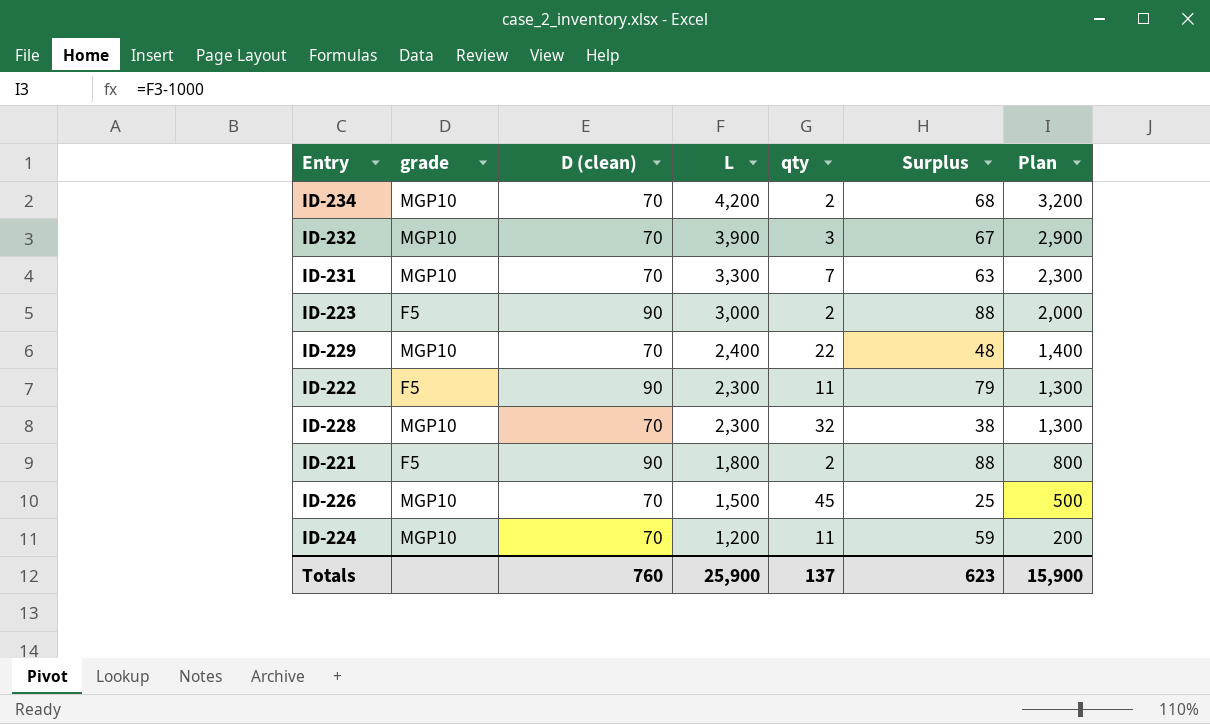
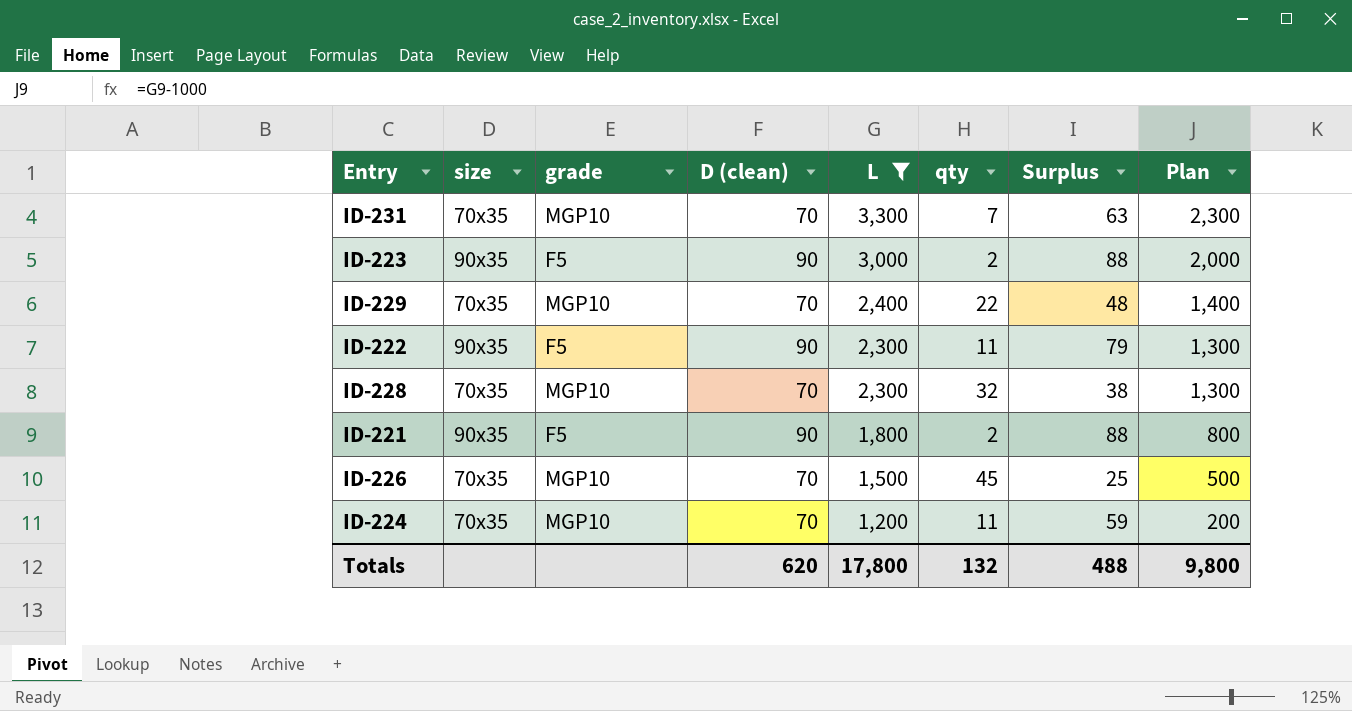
filter: none -> L <= 3,300
column size | position: none -> 2
Totals | D (clean): 760 -> 620
Totals | L: 25,900 -> 17,800
Totals | qty: 137 -> 132
Totals | Surplus: 623 -> 488
Totals | Plan: 15,900 -> 9,800

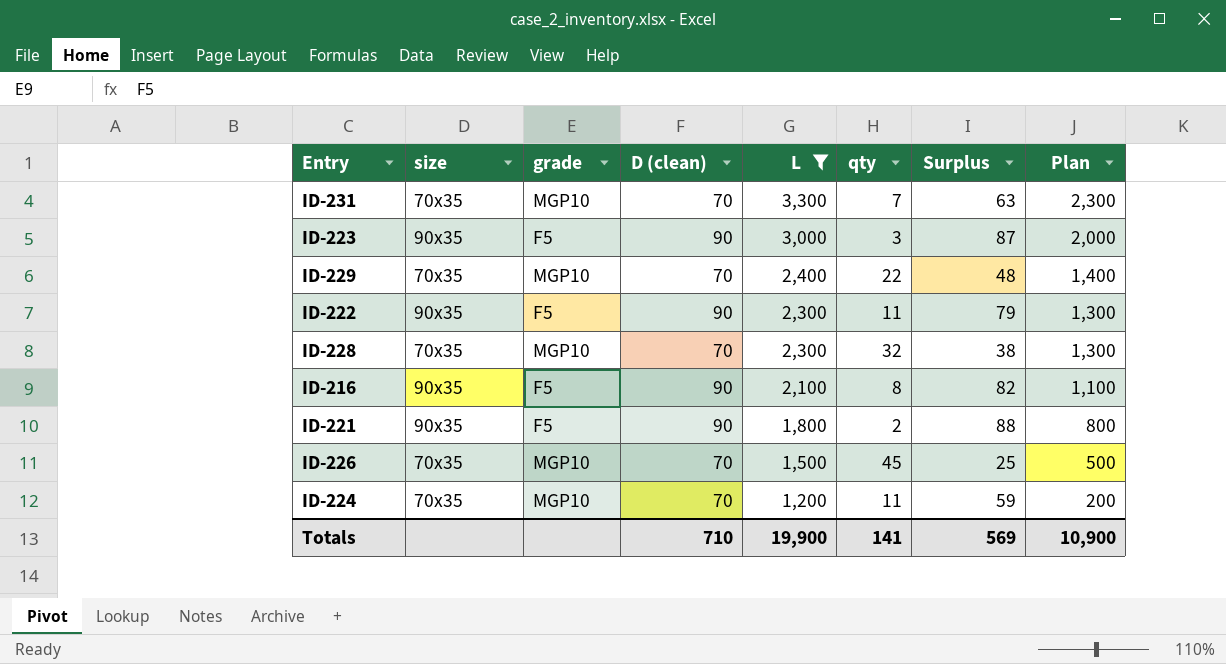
ID-223 | qty: 2 -> 3
ID-223 | Surplus: 88 -> 87
row ID-216: none -> 90x35 | F5 | 90 | 2,100 | 8 | 82 | 1,100
Totals | D (clean): 620 -> 710
Totals | L: 17,800 -> 19,900
Totals | qty: 132 -> 141
Totals | Surplus: 488 -> 569
Totals | Plan: 9,800 -> 10,900

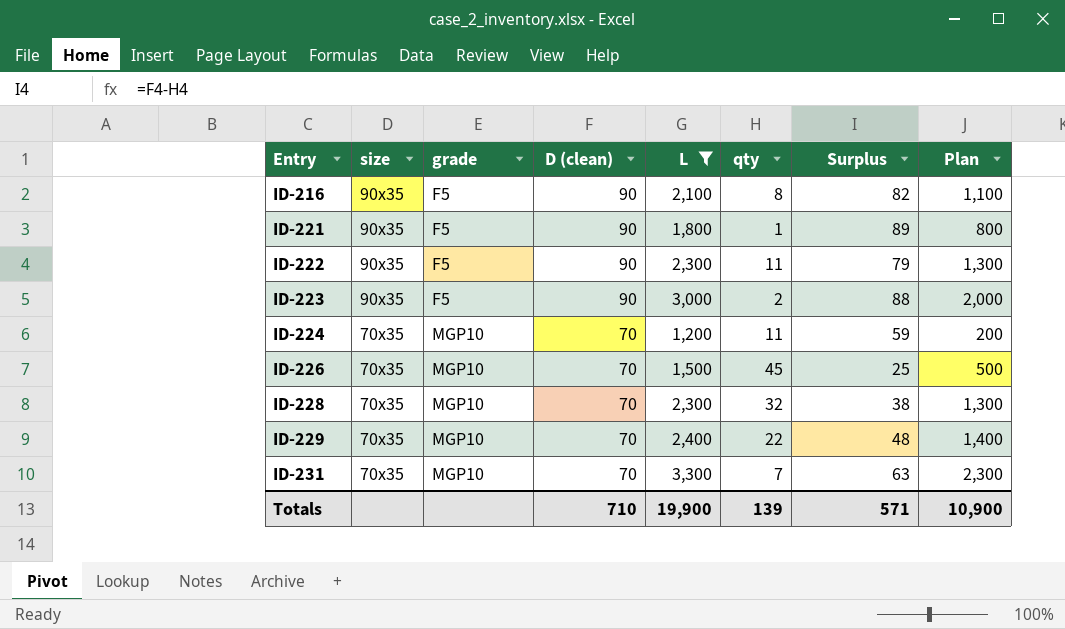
row order: L descending -> Entry ascending
ID-221 | qty: 2 -> 1
ID-221 | Surplus: 88 -> 89
ID-223 | qty: 3 -> 2
ID-223 | Surplus: 87 -> 88
Totals | qty: 141 -> 139
Totals | Surplus: 569 -> 571

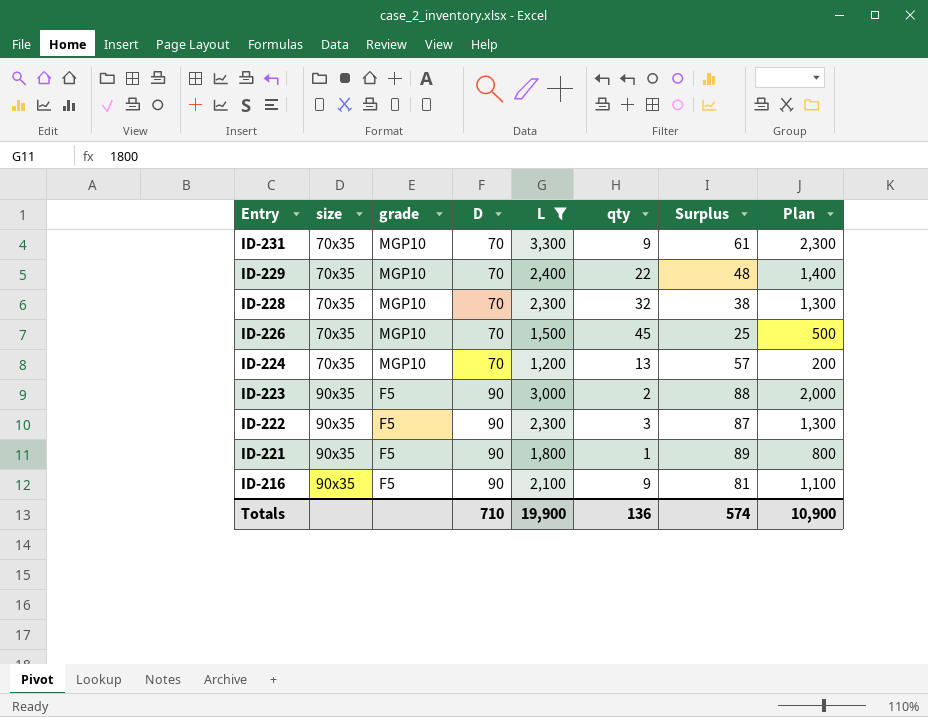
row order: Entry ascending -> Entry descending
column name: D (clean) -> D
ID-231 | qty: 7 -> 9
ID-231 | Surplus: 63 -> 61
ID-224 | qty: 11 -> 13
ID-224 | Surplus: 59 -> 57
ID-222 | qty: 11 -> 3
ID-222 | Surplus: 79 -> 87
ID-216 | qty: 8 -> 9
ID-216 | Surplus: 82 -> 81
Totals | qty: 139 -> 136
Totals | Surplus: 571 -> 574

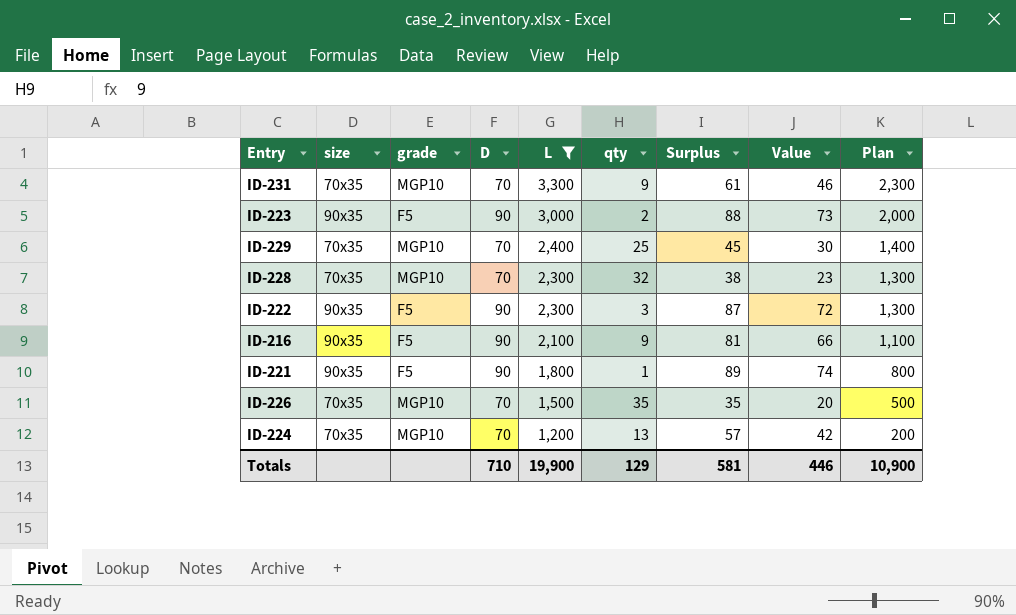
row order: Entry descending -> L descending
column Value | formula: none -> [Surplus] - 15
ID-229 | qty: 22 -> 25
ID-229 | Surplus: 48 -> 45
ID-226 | qty: 45 -> 35
ID-226 | Surplus: 25 -> 35
Totals | qty: 136 -> 129
Totals | Surplus: 574 -> 581

